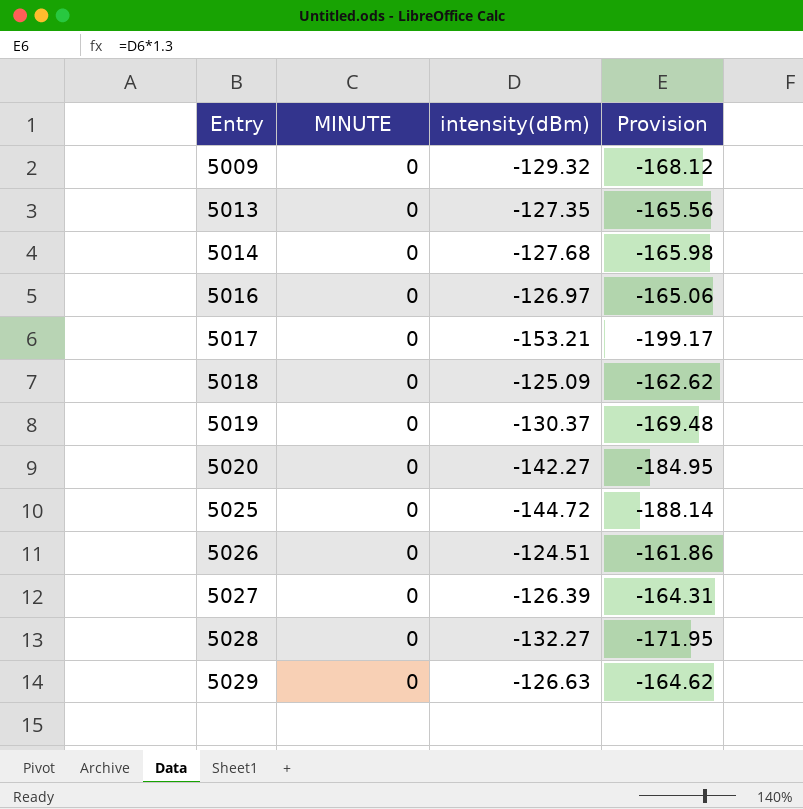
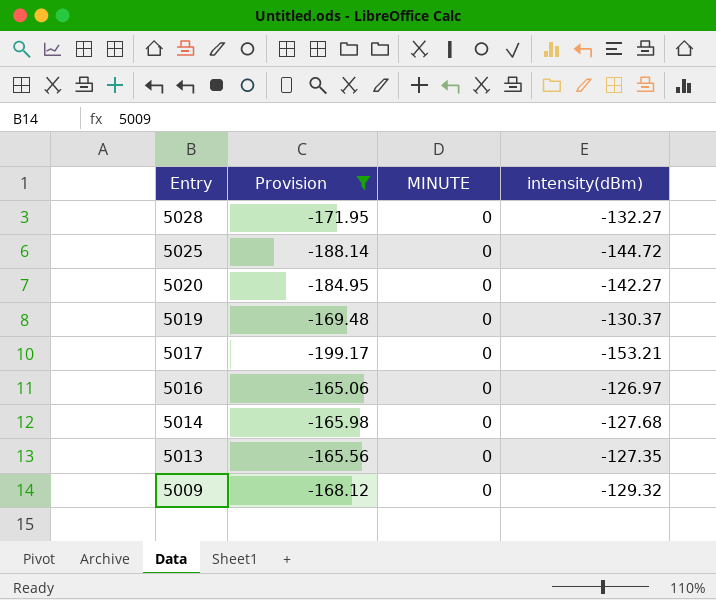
filter: none -> Provision <= -165.06
row order: Entry ascending -> Entry descending
column Provision | position: 4 -> 2

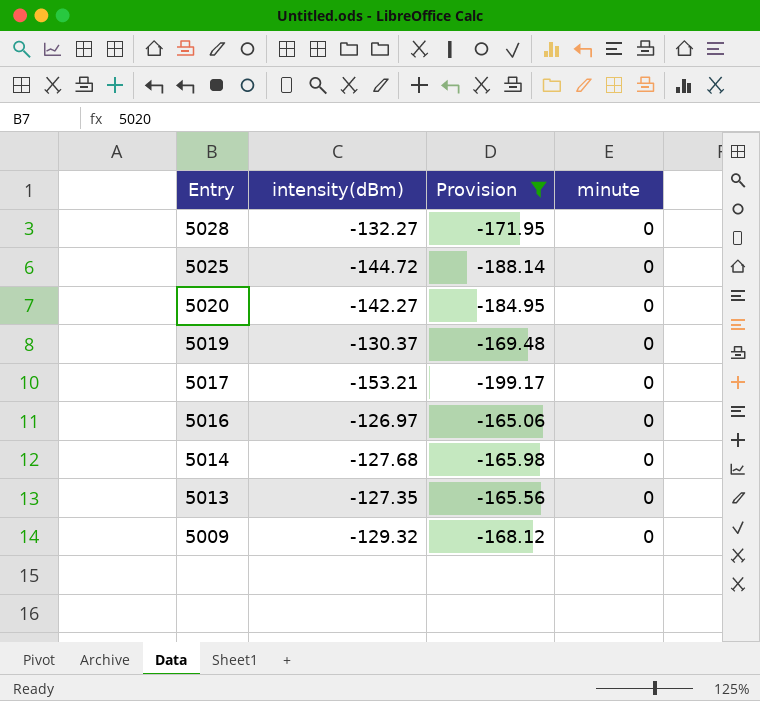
column intensity(dBm) | position: 4 -> 2
column name: MINUTE -> minute

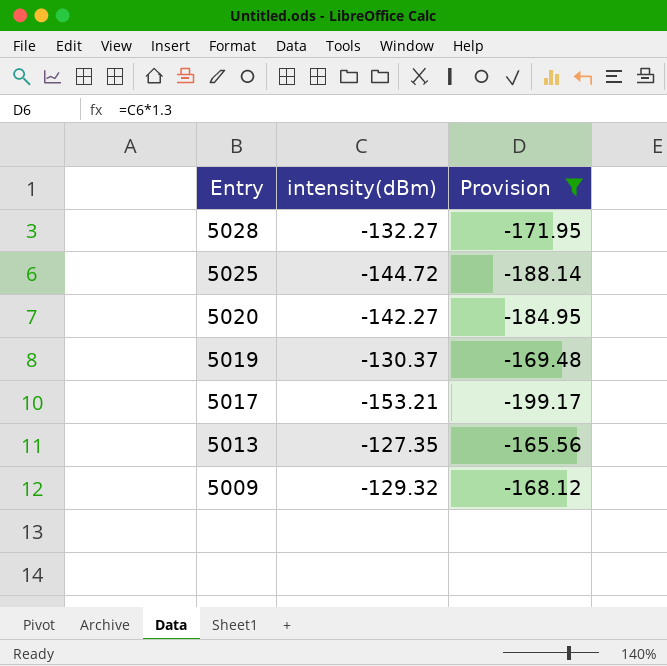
column minute | position: 4 -> none
row 5016: -126.97 | -165.06 | 0 -> none
row 5014: -127.68 | -165.98 | 0 -> none

